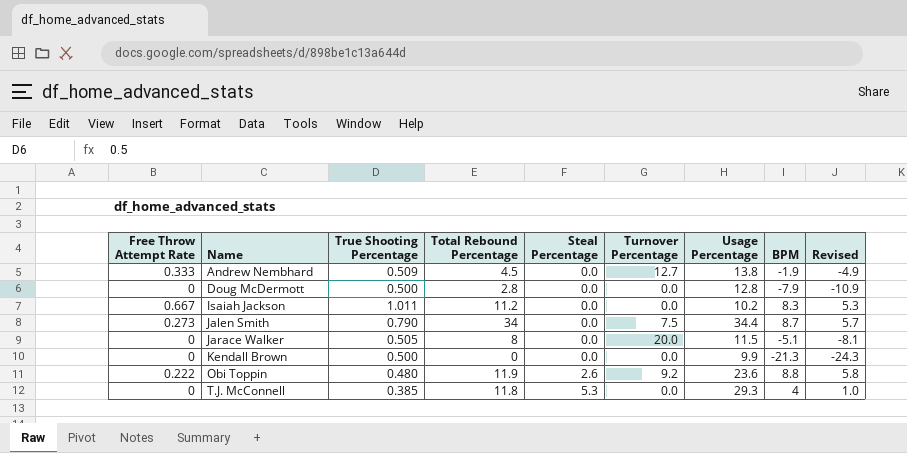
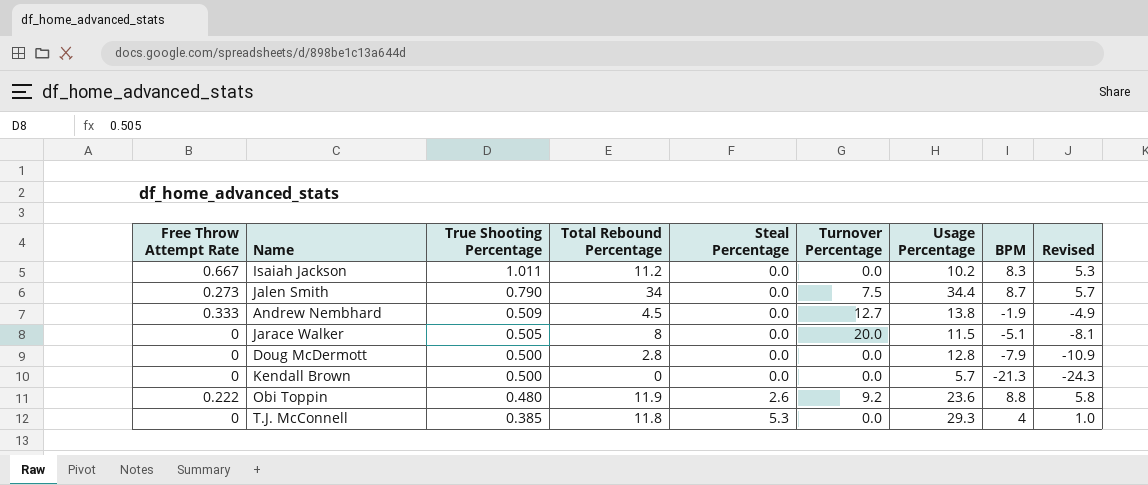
row order: Name ascending -> True Shooting Percentage descending
Kendall Brown | Usage Percentage: 9.9 -> 5.7

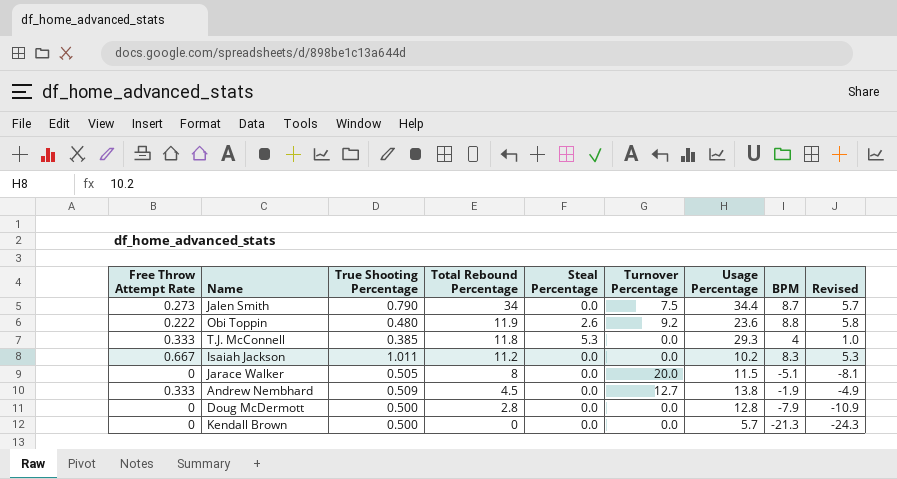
row order: True Shooting Percentage descending -> Total Rebound Percentage descending
T.J. McConnell | Free Throw Attempt Rate: 0 -> 0.333

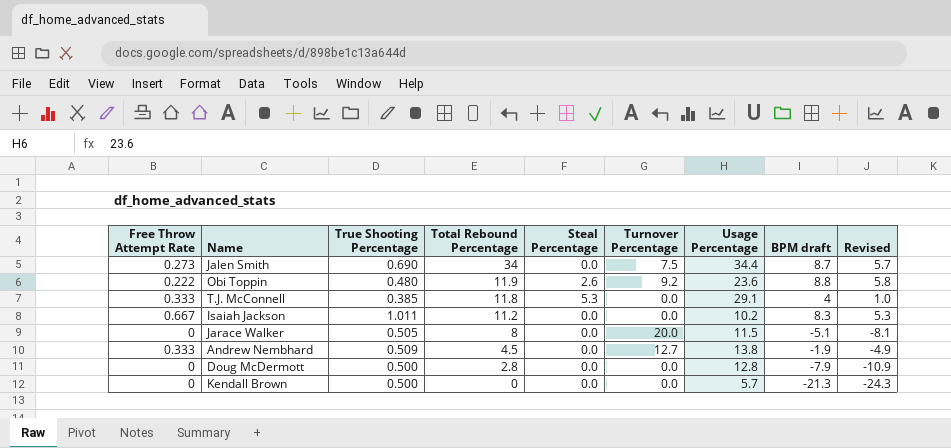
column name: BPM -> BPM draft
Jalen Smith | True Shooting Percentage: 0.790 -> 0.690
T.J. McConnell | Usage Percentage: 29.3 -> 29.1

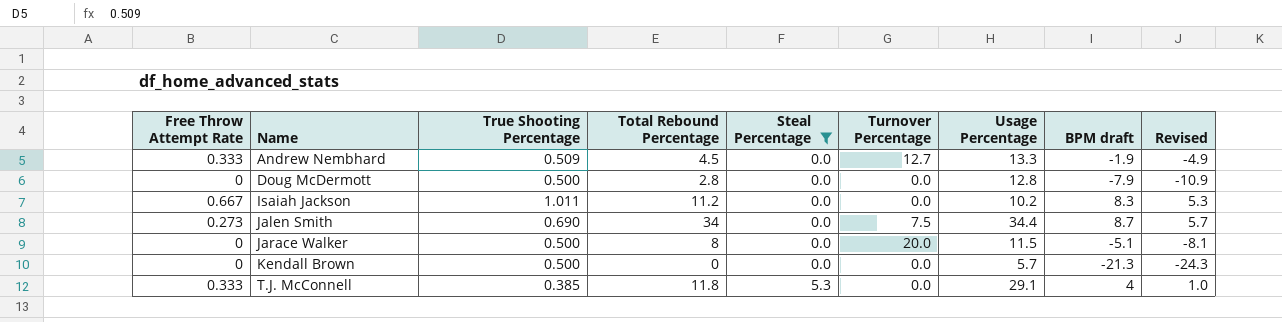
filter: none -> Steal Percentage != 2.6
row order: Total Rebound Percentage descending -> Name ascending
Andrew Nembhard | Usage Percentage: 13.8 -> 13.3
Jarace Walker | True Shooting Percentage: 0.505 -> 0.500

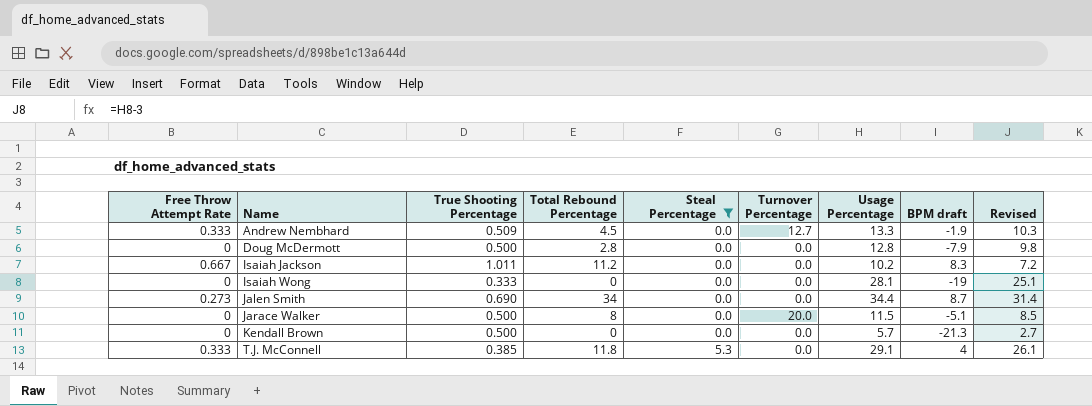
column Revised | formula: [BPM draft] - 3 -> [Usage Percentage] - 3
row Isaiah Wong: none -> 0 | 0.333 | 0 | 0.0 | 0.0 | 28.1 | -19 | 25.1
Jalen Smith | Turnover Percentage: 7.5 -> 0.0

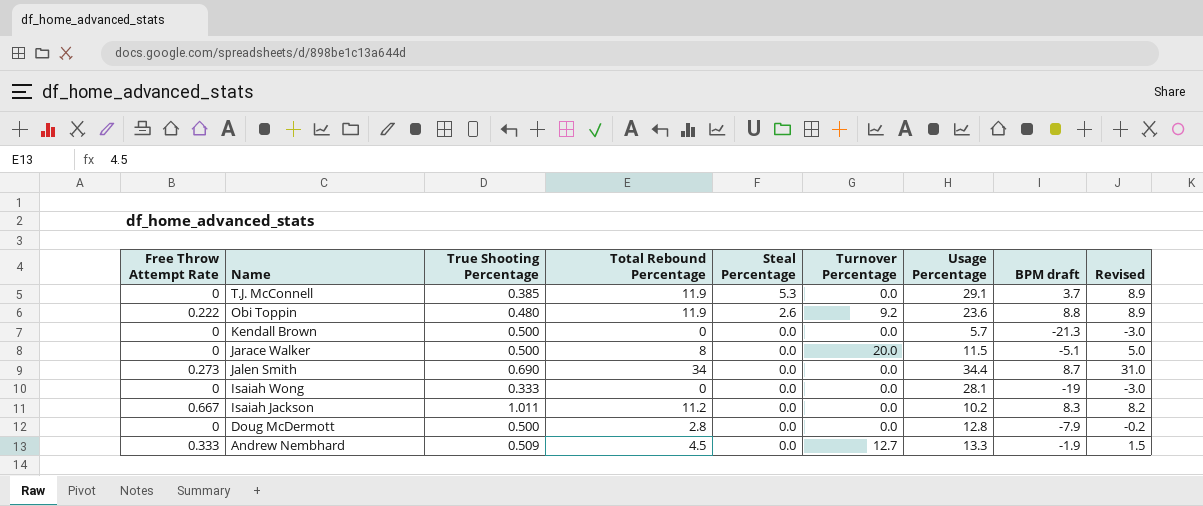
filter: Steal Percentage != 2.6 -> none
row order: Name ascending -> Name descending
column Revised | formula: [Usage Percentage] - 3 -> [Total Rebound Percentage] - 3
T.J. McConnell | Free Throw Attempt Rate: 0.333 -> 0
T.J. McConnell | Total Rebound Percentage: 11.8 -> 11.9
T.J. McConnell | BPM draft: 4 -> 3.7

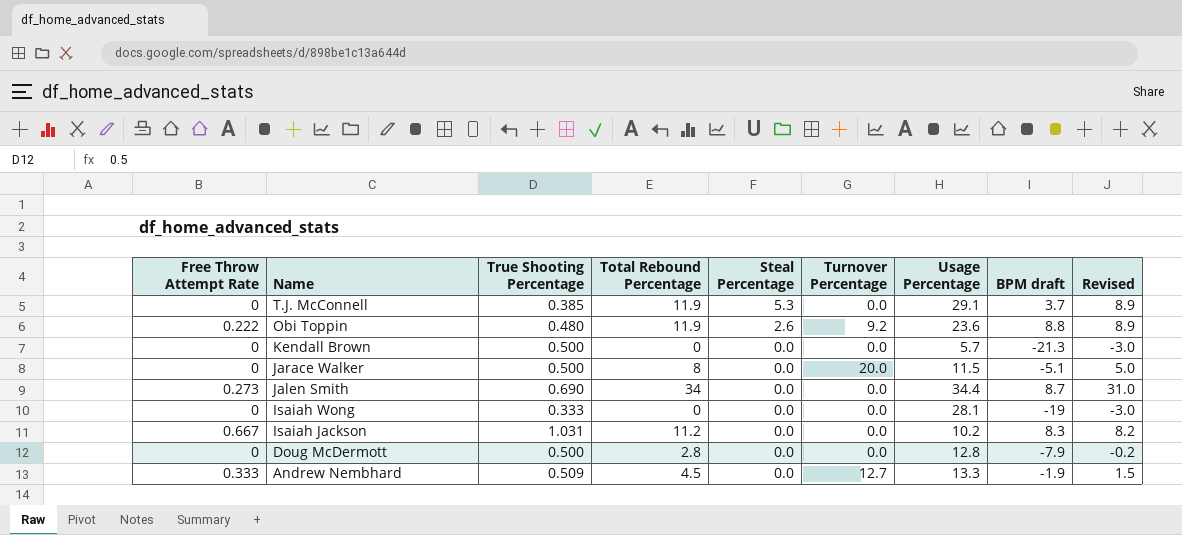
Isaiah Jackson | True Shooting Percentage: 1.011 -> 1.031

